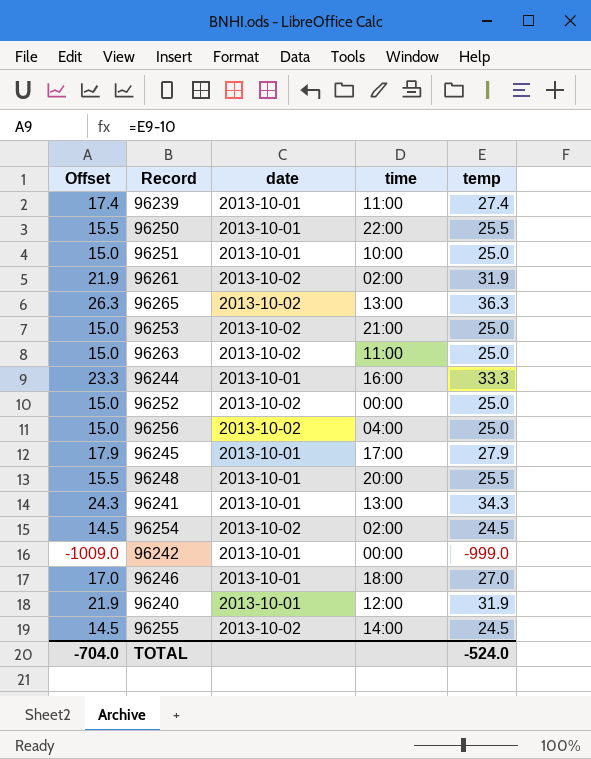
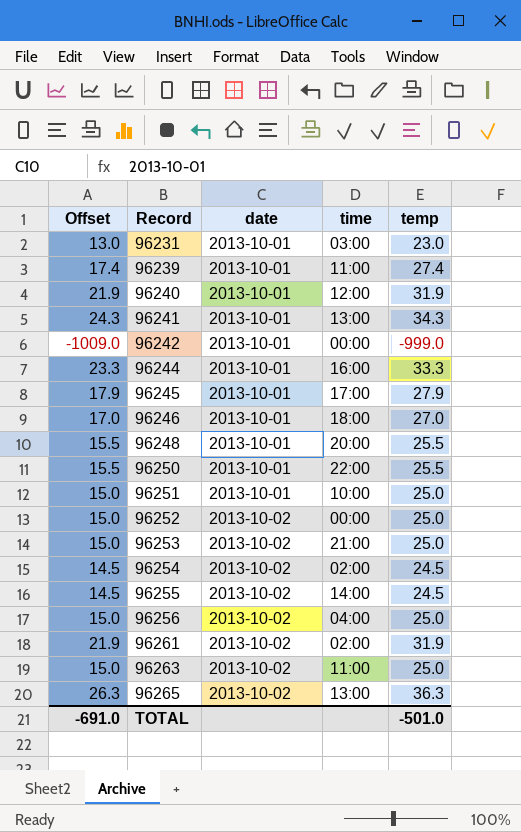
row order: none -> Record ascending
row 96231: none -> 13.0 | 2013-10-01 | 03:00 | 23.0
TOTAL | Offset: -704.0 -> -691.0
TOTAL | temp: -524.0 -> -501.0

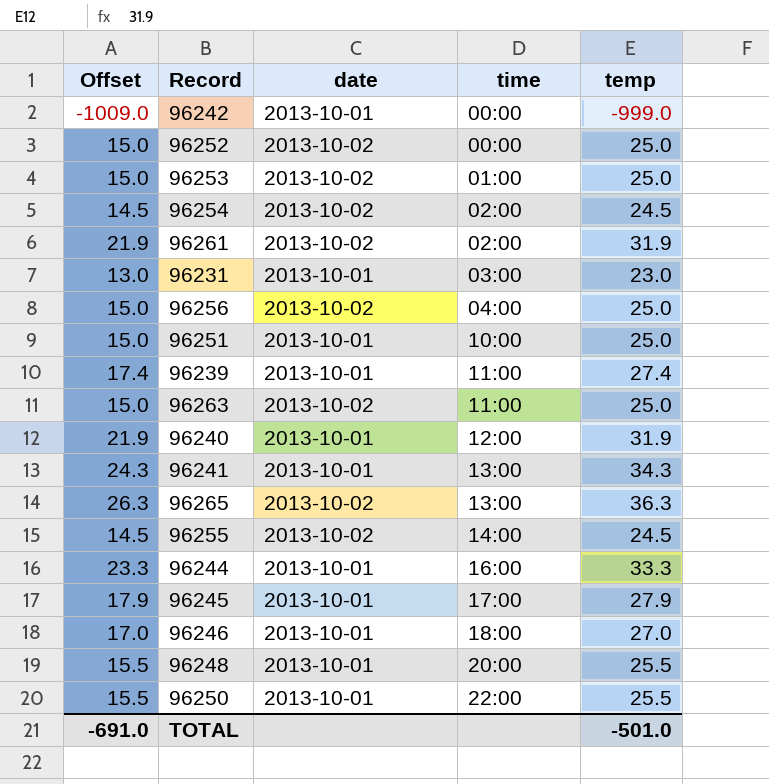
row order: Record ascending -> time ascending
96253 | time: 21:00 -> 01:00

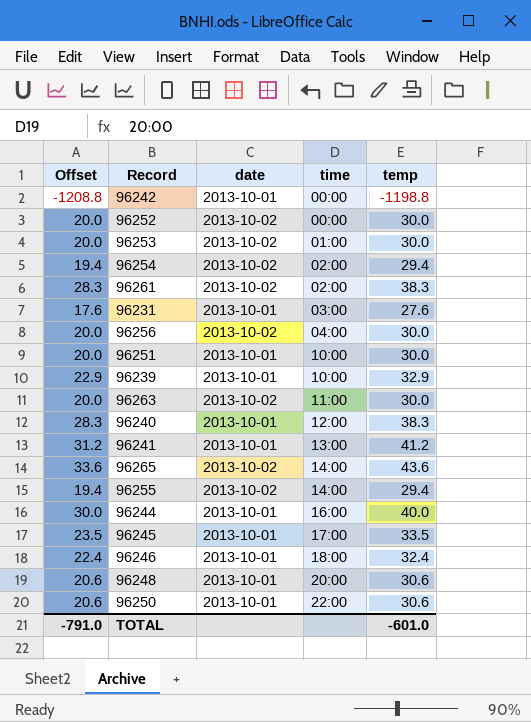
96242 | Offset: -1009.0 -> -1208.8
96242 | temp: -999.0 -> -1198.8
96252 | Offset: 15.0 -> 20.0
96252 | temp: 25.0 -> 30.0
96253 | Offset: 15.0 -> 20.0
96253 | temp: 25.0 -> 30.0
96254 | Offset: 14.5 -> 19.4
96254 | temp: 24.5 -> 29.4
96261 | Offset: 21.9 -> 28.3
96261 | temp: 31.9 -> 38.3
96231 | Offset: 13.0 -> 17.6
96231 | temp: 23.0 -> 27.6
96256 | Offset: 15.0 -> 20.0
96256 | temp: 25.0 -> 30.0
96251 | Offset: 15.0 -> 20.0
96251 | temp: 25.0 -> 30.0
96239 | Offset: 17.4 -> 22.9
96239 | time: 11:00 -> 10:00
96239 | temp: 27.4 -> 32.9
96263 | Offset: 15.0 -> 20.0
96263 | temp: 25.0 -> 30.0
96240 | Offset: 21.9 -> 28.3
96240 | temp: 31.9 -> 38.3
96241 | Offset: 24.3 -> 31.2
96241 | temp: 34.3 -> 41.2
96265 | Offset: 26.3 -> 33.6
96265 | time: 13:00 -> 14:00
96265 | temp: 36.3 -> 43.6
96255 | Offset: 14.5 -> 19.4
96255 | temp: 24.5 -> 29.4
96244 | Offset: 23.3 -> 30.0
96244 | temp: 33.3 -> 40.0
96245 | Offset: 17.9 -> 23.5
96245 | temp: 27.9 -> 33.5
96246 | Offset: 17.0 -> 22.4
96246 | temp: 27.0 -> 32.4
96248 | Offset: 15.5 -> 20.6
96248 | temp: 25.5 -> 30.6
96250 | Offset: 15.5 -> 20.6
96250 | temp: 25.5 -> 30.6
TOTAL | Offset: -691.0 -> -791.0
TOTAL | temp: -501.0 -> -601.0

